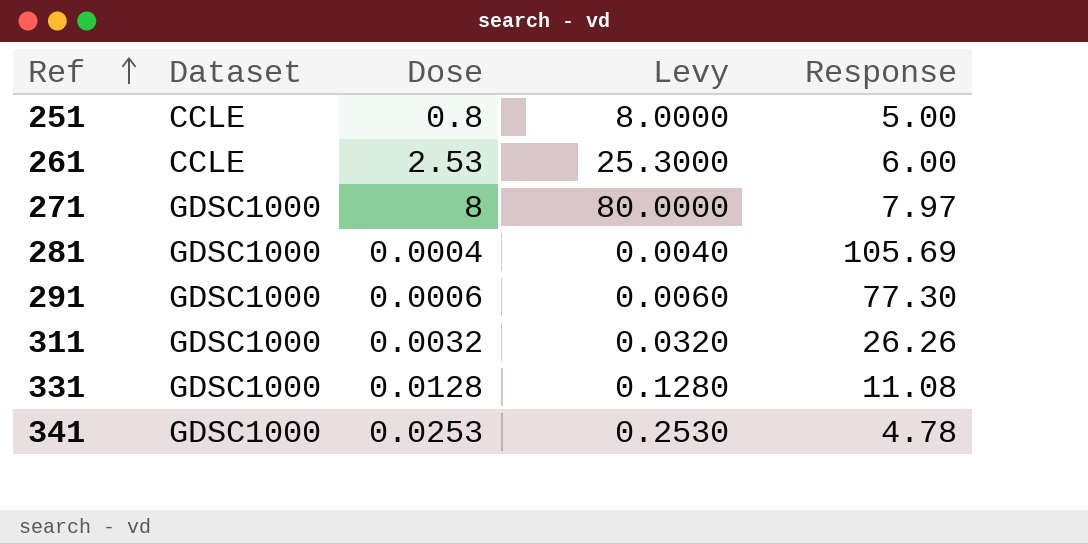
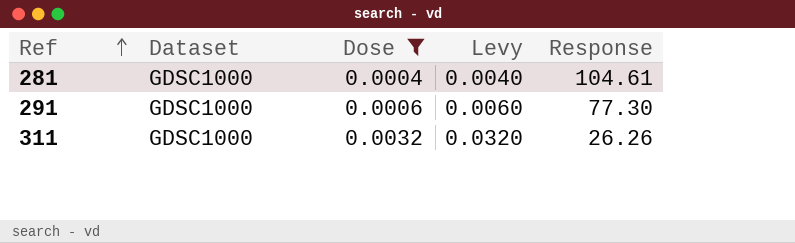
filter: none -> Dose <= 0.0032
281 | Response: 105.69 -> 104.61

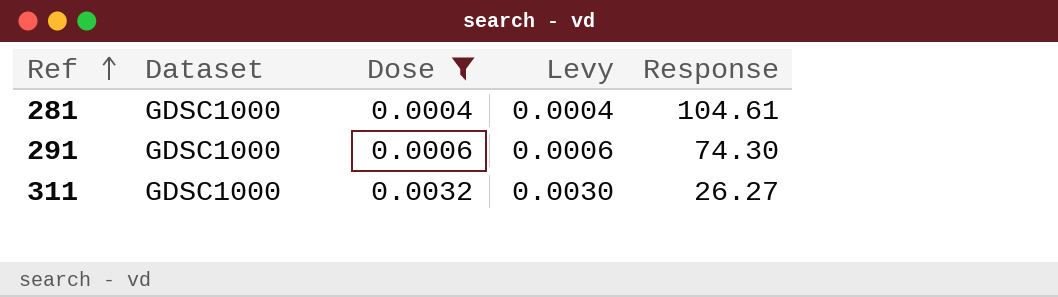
column Levy | formula: [Dose] * 10 -> [Dose] * 0.95
291 | Response: 77.30 -> 74.30
311 | Response: 26.26 -> 26.27

